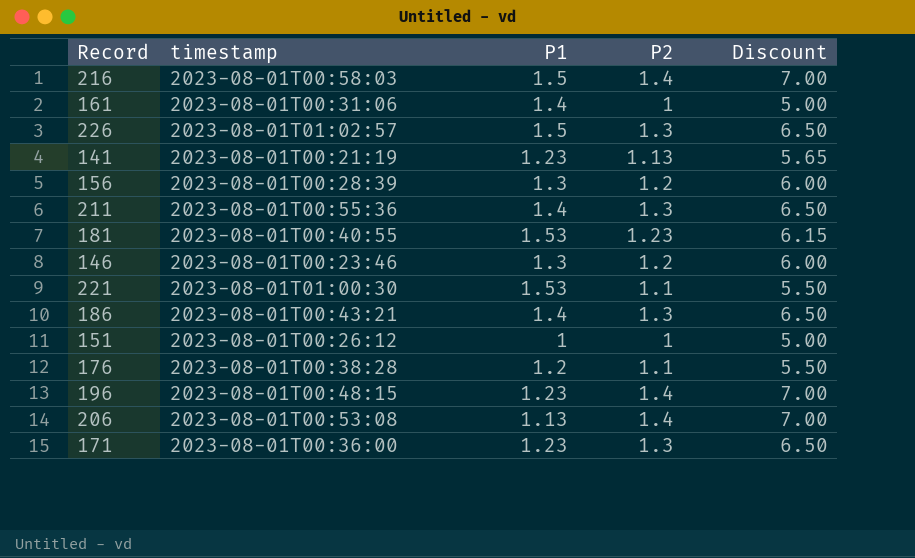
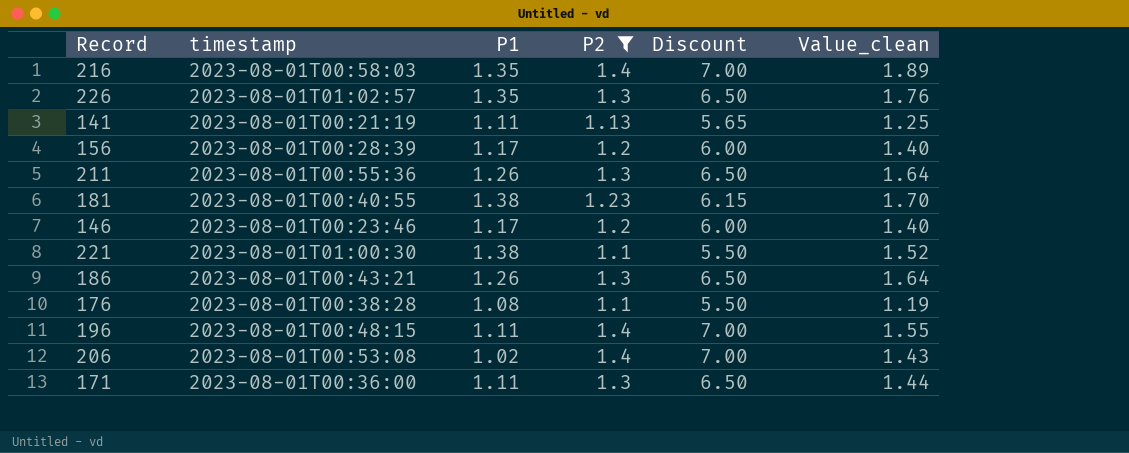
filter: none -> P2 != 1
column Value_clean | formula: none -> [P1] * [P2]
216 | P1: 1.5 -> 1.35
226 | P1: 1.5 -> 1.35
141 | P1: 1.23 -> 1.11
156 | P1: 1.3 -> 1.17
211 | P1: 1.4 -> 1.26
181 | P1: 1.53 -> 1.38
146 | P1: 1.3 -> 1.17
221 | P1: 1.53 -> 1.38
186 | P1: 1.4 -> 1.26
176 | P1: 1.2 -> 1.08
196 | P1: 1.23 -> 1.11
206 | P1: 1.13 -> 1.02
171 | P1: 1.23 -> 1.11

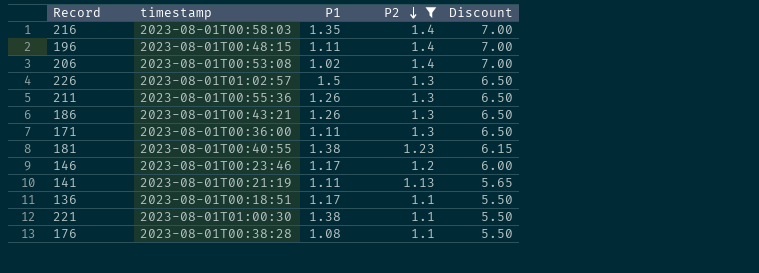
row order: none -> P2 descending
column Value_clean | formula: [P1] * [P2] -> none
row 156: 2023-08-01T00:28:39 | 1.17 | 1.2 | 6.00 | 1.40 -> none
226 | P1: 1.35 -> 1.5
row 136: none -> 2023-08-01T00:18:51 | 1.17 | 1.1 | 5.50

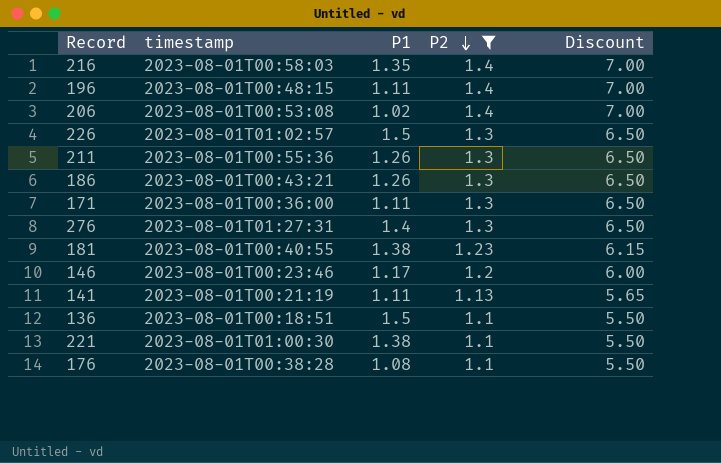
row 276: none -> 2023-08-01T01:27:31 | 1.4 | 1.3 | 6.50
136 | P1: 1.17 -> 1.5

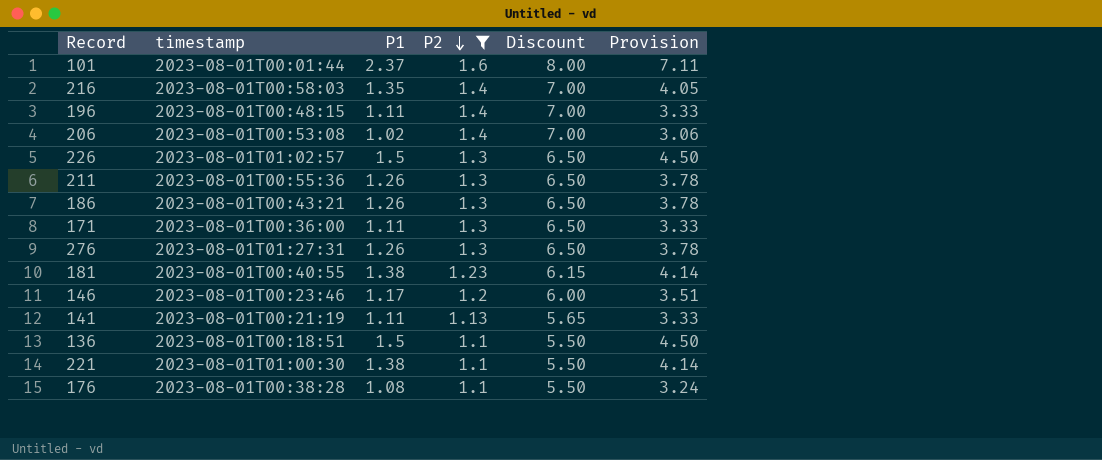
column Provision | formula: none -> [P1] * 3
row 101: none -> 2023-08-01T00:01:44 | 2.37 | 1.6 | 8.00 | 7.11
276 | P1: 1.4 -> 1.26

